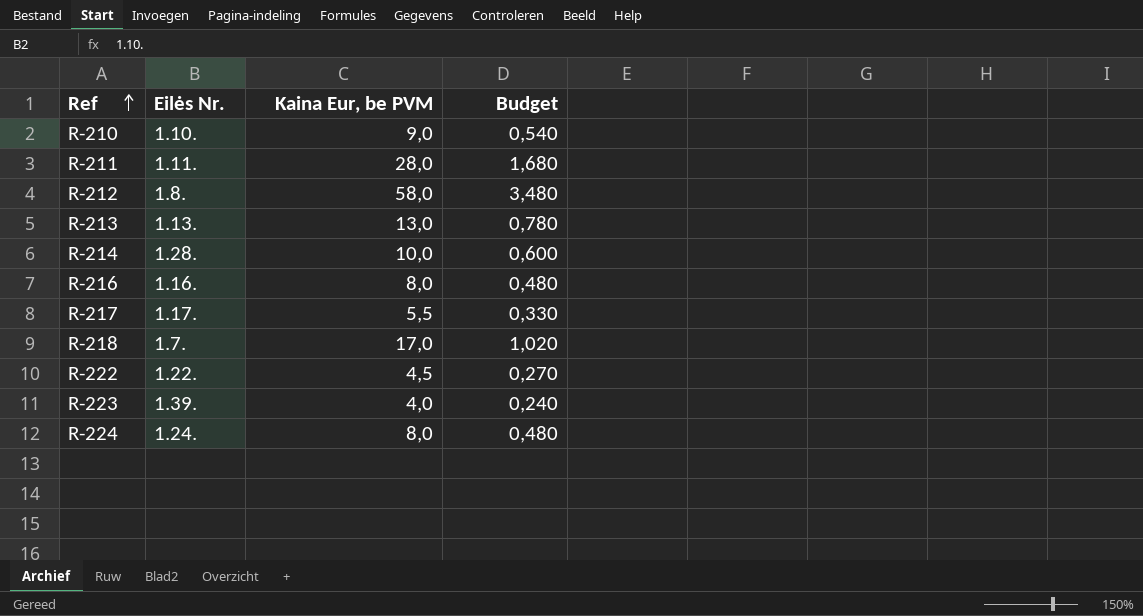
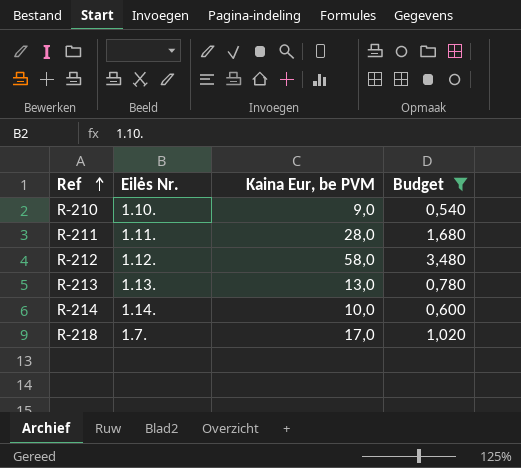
filter: none -> Budget >= 0,540
R-212 | Eilės Nr.: 1.8. -> 1.12.
R-214 | Eilės Nr.: 1.28. -> 1.14.

